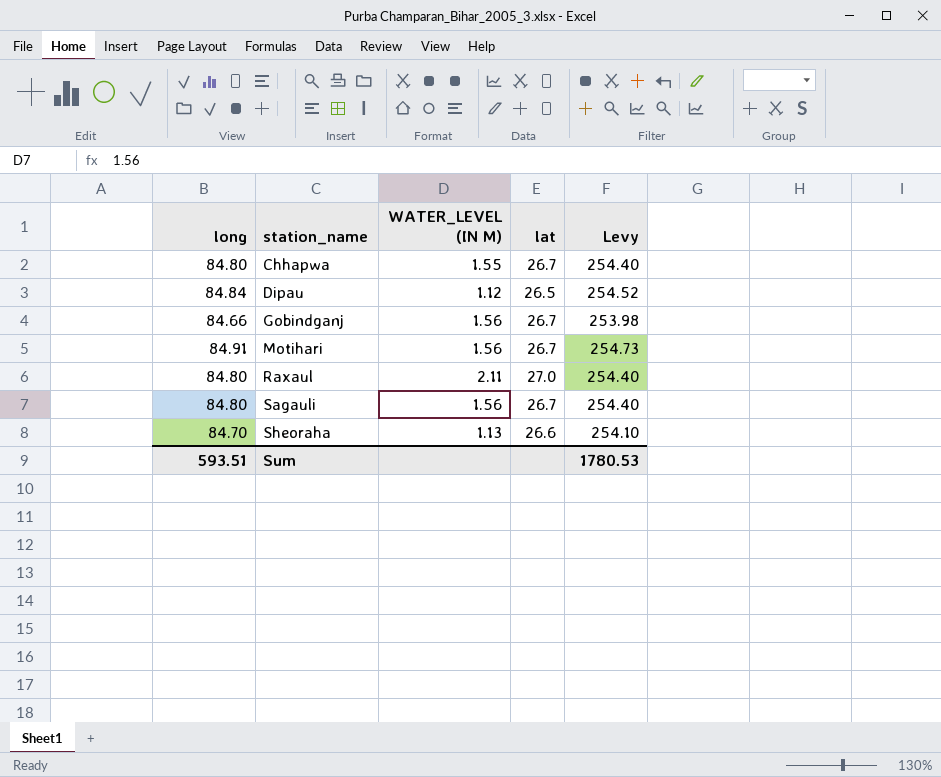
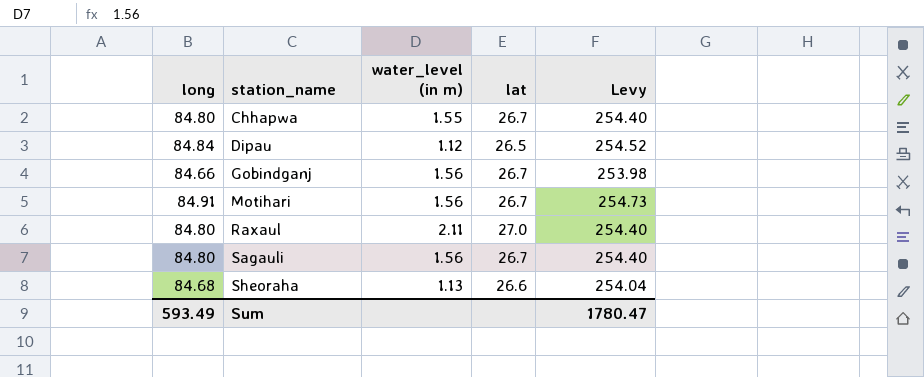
column name: WATER_LEVEL (IN M) -> water_level (in m)
Sheoraha | long: 84.70 -> 84.68
Sheoraha | Levy: 254.10 -> 254.04
Sum | long: 593.51 -> 593.49
Sum | Levy: 1780.53 -> 1780.47

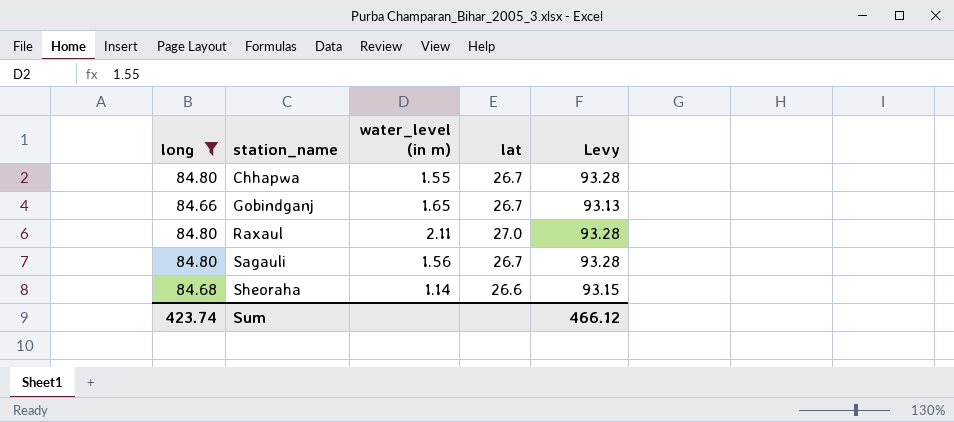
filter: none -> long <= 84.80
column Levy | formula: [long] * 3 -> [long] * 1.1
Gobindganj | water_level (in m): 1.56 -> 1.65
Sheoraha | water_level (in m): 1.13 -> 1.14
Sum | long: 593.49 -> 423.74
Sum | Levy: 1780.47 -> 466.12

